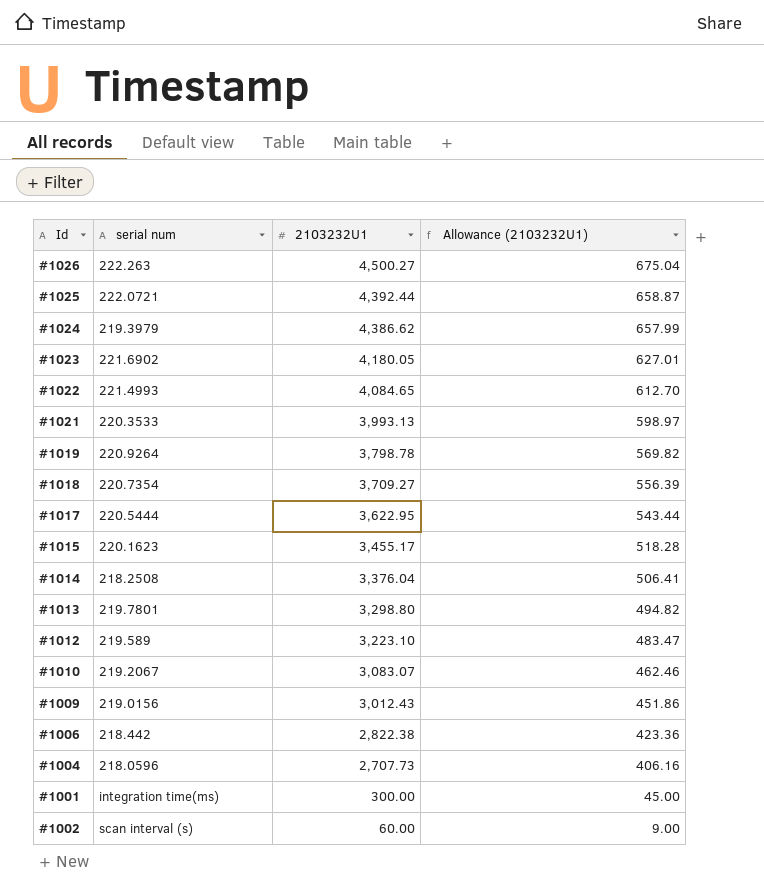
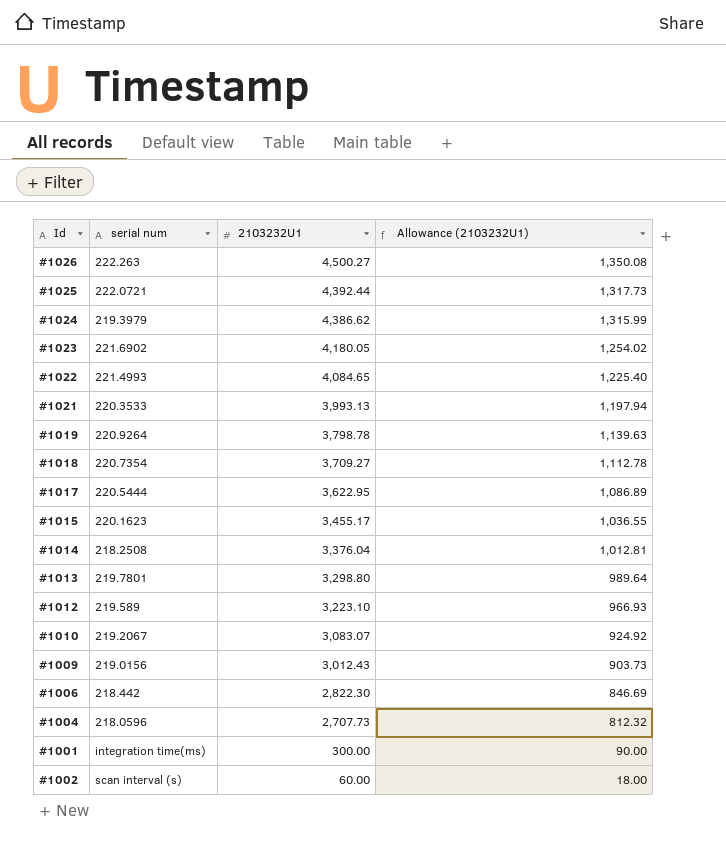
column Allowance (2103232U1) | formula: [2103232U1] * 0.15 -> [2103232U1] * 0.3
#1006 | 2103232U1: 2,822.38 -> 2,822.30

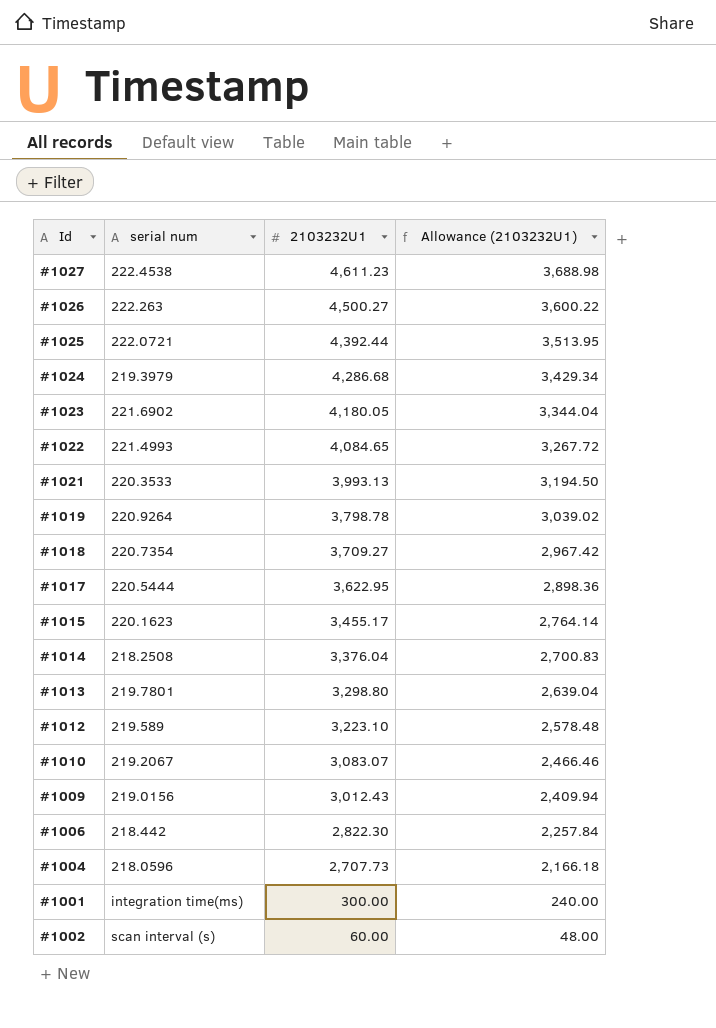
column Allowance (2103232U1) | formula: [2103232U1] * 0.3 -> [2103232U1] * 0.8
row #1027: none -> 222.4538 | 4,611.23 | 3,688.98
#1024 | 2103232U1: 4,386.62 -> 4,286.68

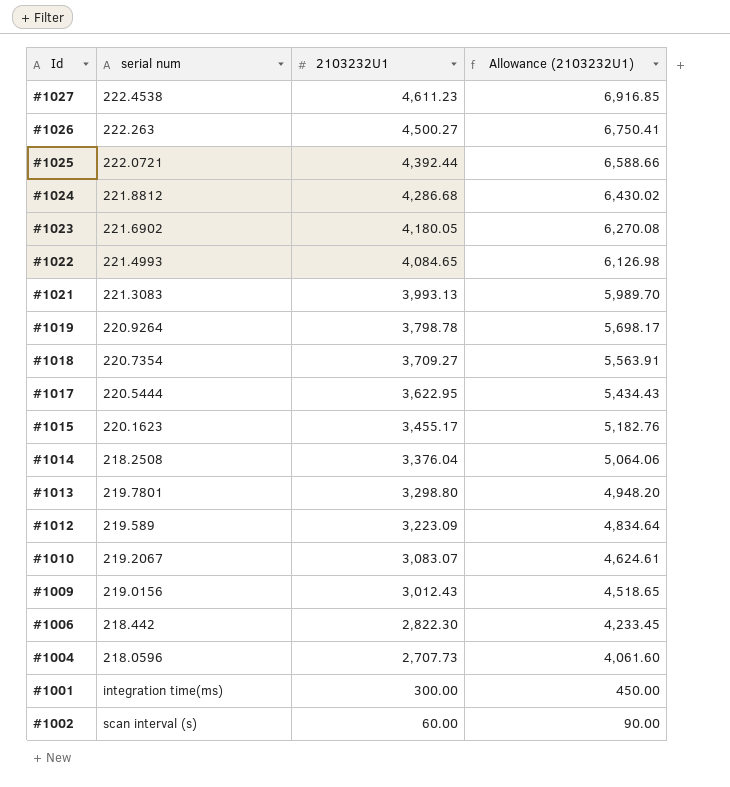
column Allowance (2103232U1) | formula: [2103232U1] * 0.8 -> [2103232U1] * 1.5
#1024 | serial num: 219.3979 -> 221.8812
#1021 | serial num: 220.3533 -> 221.3083
#1012 | 2103232U1: 3,223.10 -> 3,223.09

